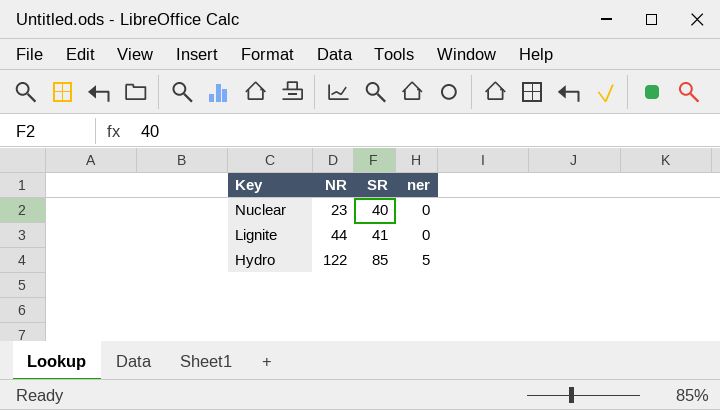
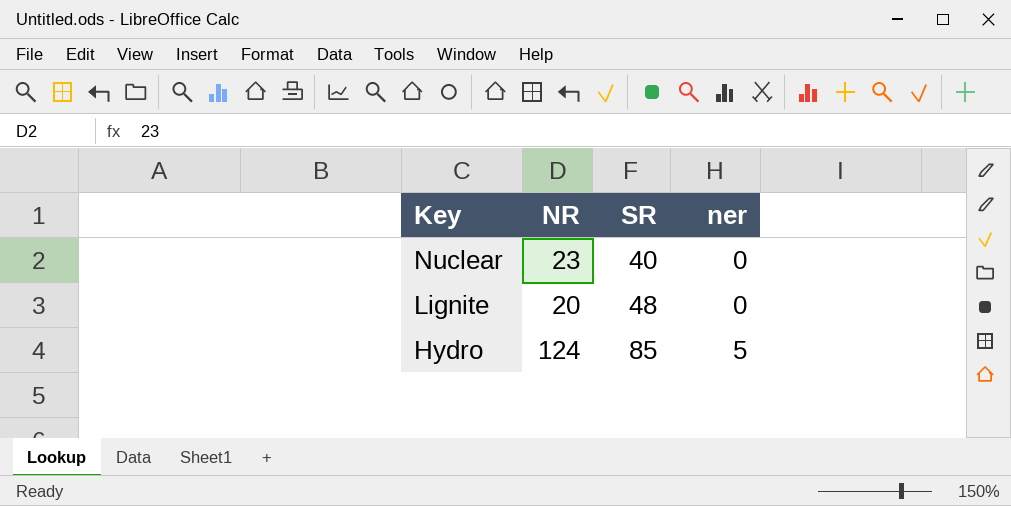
Lignite | NR: 44 -> 20
Lignite | SR: 41 -> 48
Hydro | NR: 122 -> 124

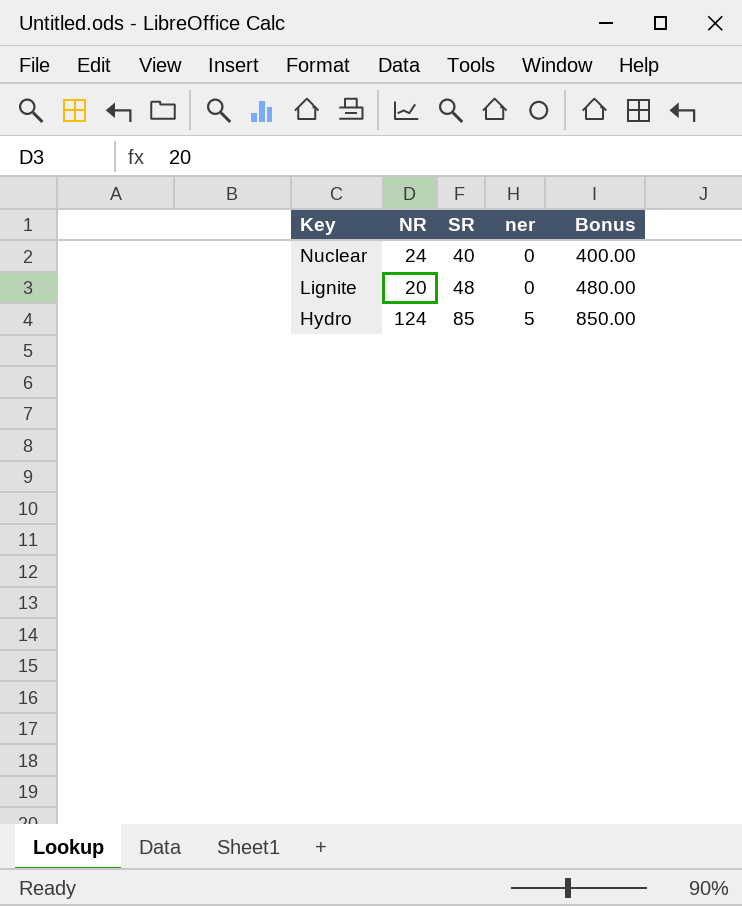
column Bonus | formula: none -> [SR] * 10
Nuclear | NR: 23 -> 24

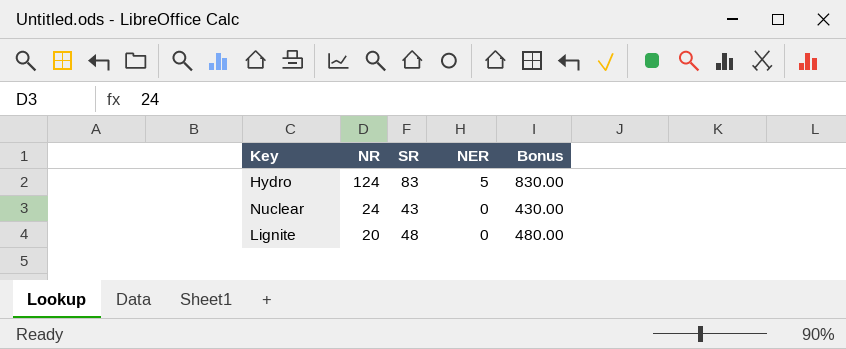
row order: Key descending -> NR descending
column name: ner -> NER
Hydro | SR: 85 -> 83
Hydro | Bonus: 850.00 -> 830.00
Nuclear | SR: 40 -> 43
Nuclear | Bonus: 400.00 -> 430.00

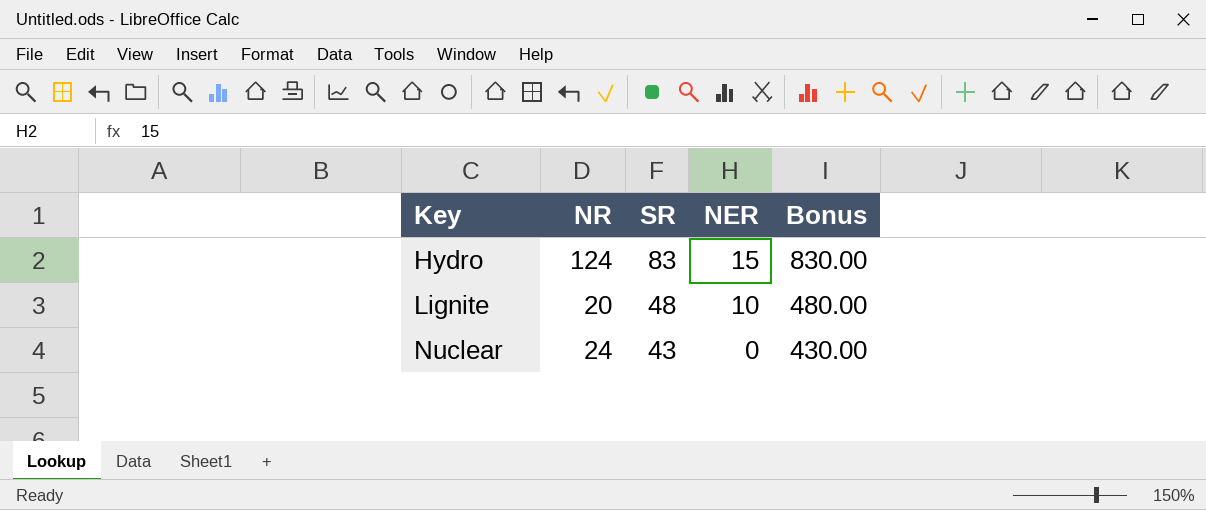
row order: NR descending -> Key ascending
Hydro | NER: 5 -> 15
Lignite | NER: 0 -> 10

